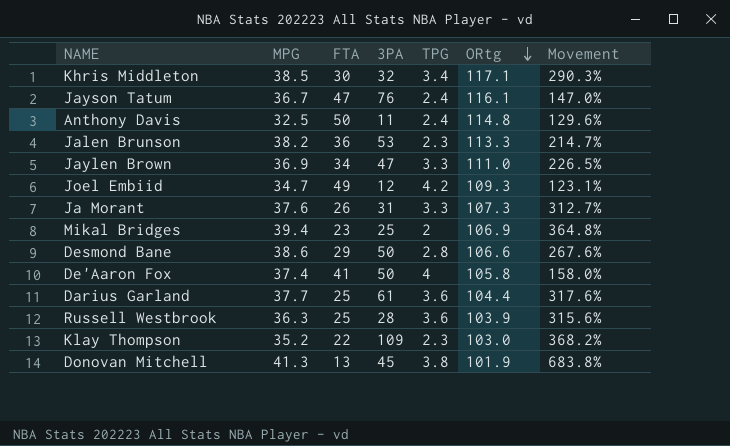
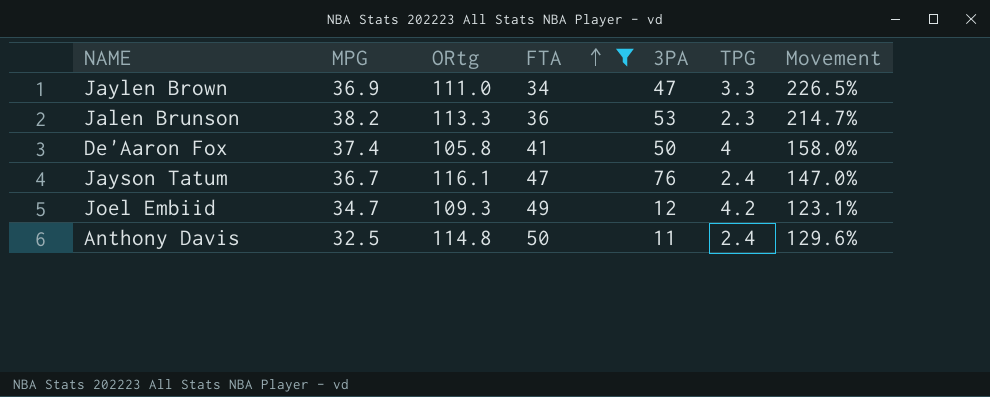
filter: none -> FTA >= 34
row order: ORtg descending -> FTA ascending
column ORtg | position: 6 -> 3

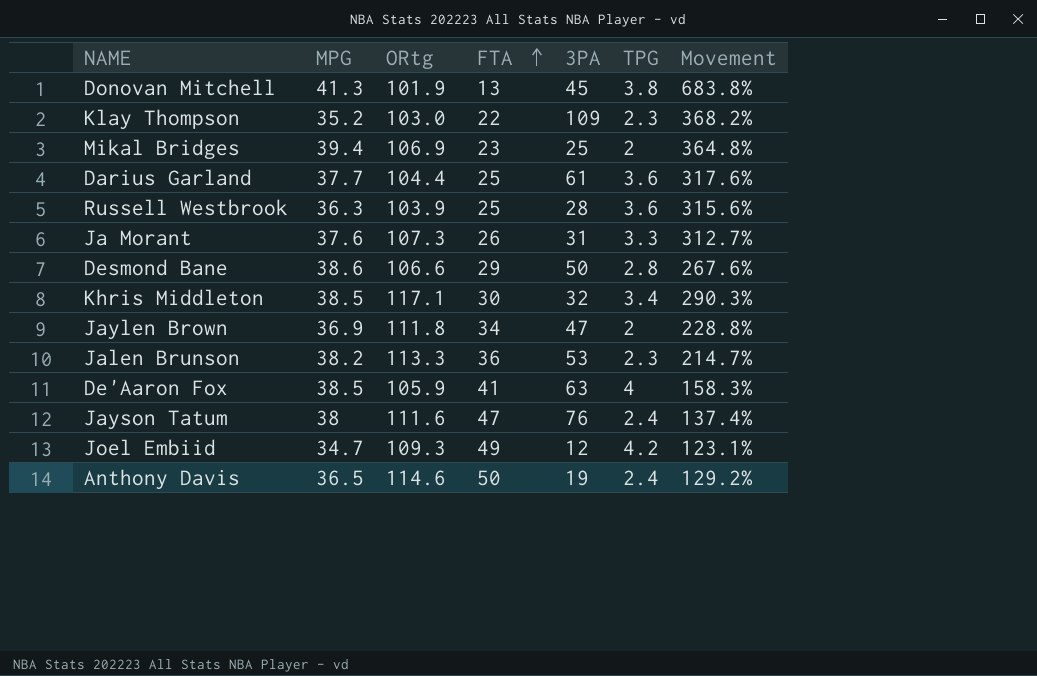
filter: FTA >= 34 -> none
Jaylen Brown | ORtg: 111.0 -> 111.8
Jaylen Brown | TPG: 3.3 -> 2
Jaylen Brown | Movement: 226.5% -> 228.8%
De'Aaron Fox | MPG: 37.4 -> 38.5
De'Aaron Fox | ORtg: 105.8 -> 105.9
De'Aaron Fox | 3PA: 50 -> 63
De'Aaron Fox | Movement: 158.0% -> 158.3%
Jayson Tatum | MPG: 36.7 -> 38
Jayson Tatum | ORtg: 116.1 -> 111.6
Jayson Tatum | Movement: 147.0% -> 137.4%
Anthony Davis | MPG: 32.5 -> 36.5
Anthony Davis | ORtg: 114.8 -> 114.6
Anthony Davis | 3PA: 11 -> 19
Anthony Davis | Movement: 129.6% -> 129.2%

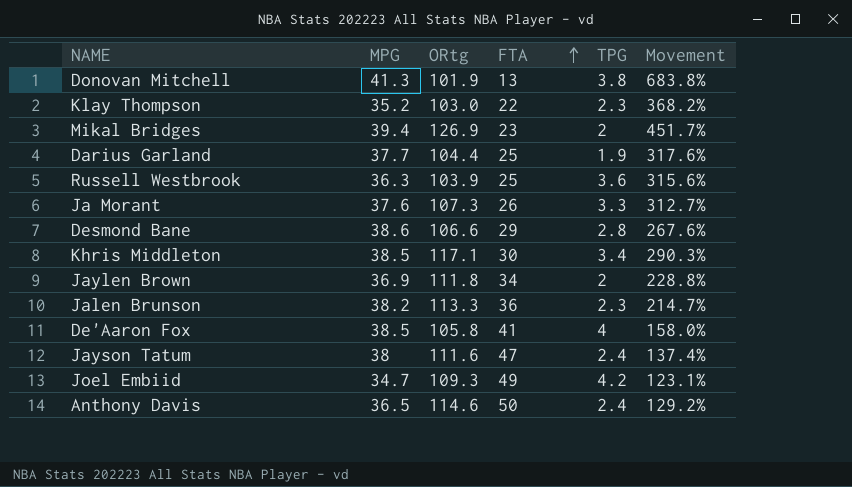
column 3PA | position: 5 -> none
Mikal Bridges | ORtg: 106.9 -> 126.9
Mikal Bridges | Movement: 364.8% -> 451.7%
Darius Garland | TPG: 3.6 -> 1.9
De'Aaron Fox | ORtg: 105.9 -> 105.8
De'Aaron Fox | Movement: 158.3% -> 158.0%

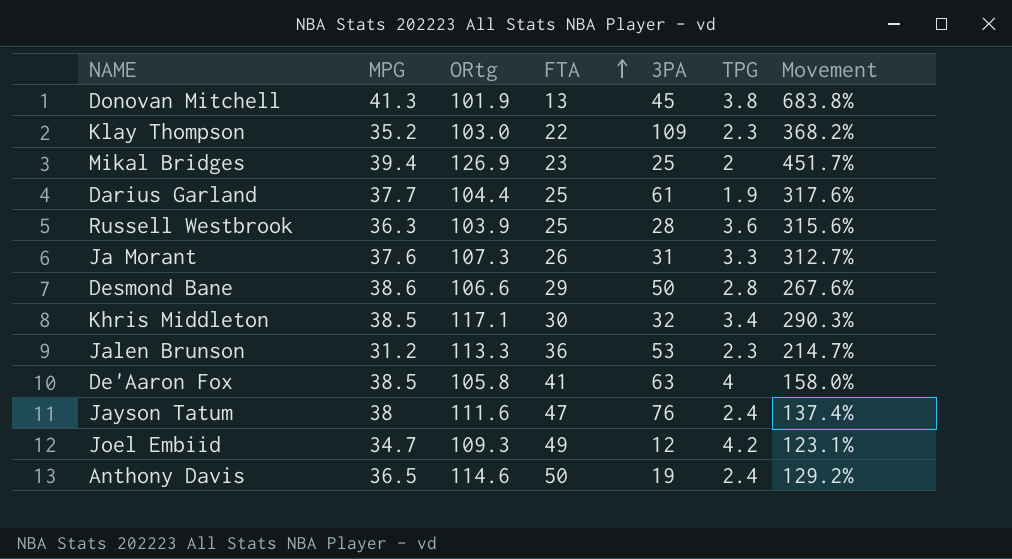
column 3PA | position: none -> 5
row Jaylen Brown: 36.9 | 111.8 | 34 | 2 | 228.8% -> none
Jalen Brunson | MPG: 38.2 -> 31.2

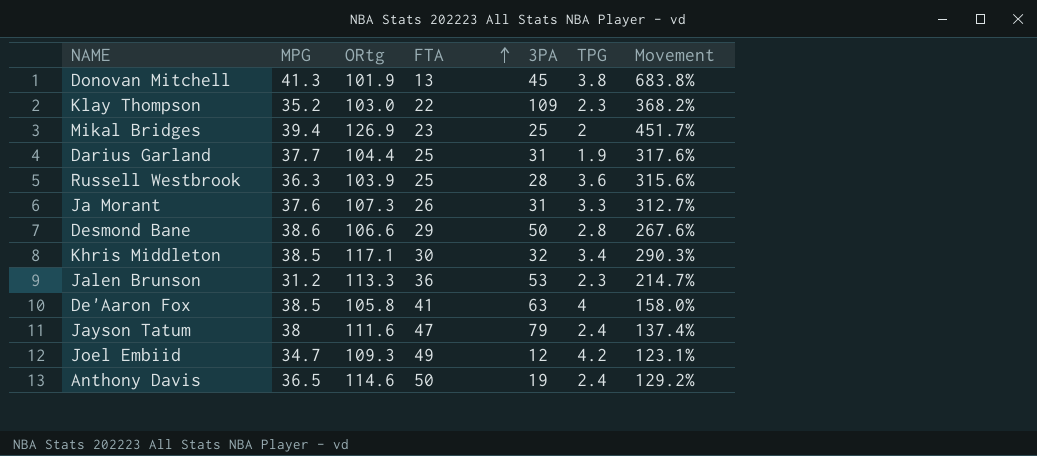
Darius Garland | 3PA: 61 -> 31
Jayson Tatum | 3PA: 76 -> 79

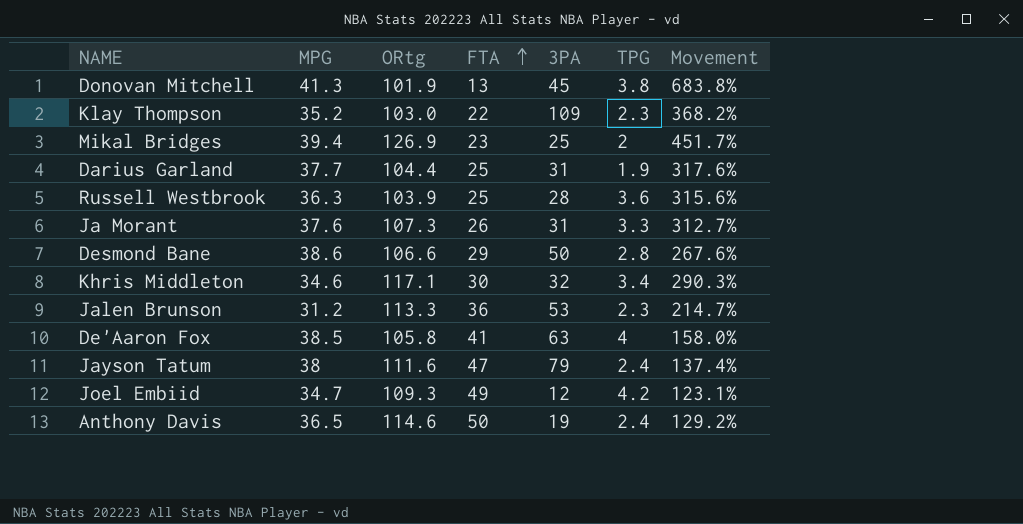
Khris Middleton | MPG: 38.5 -> 34.6

